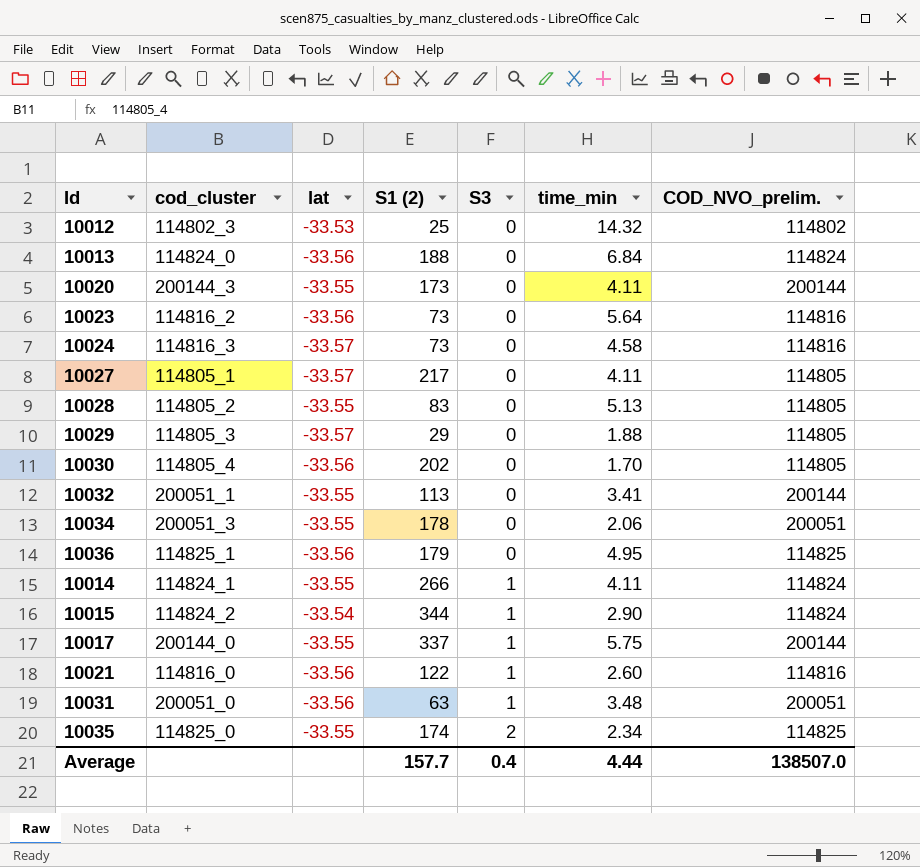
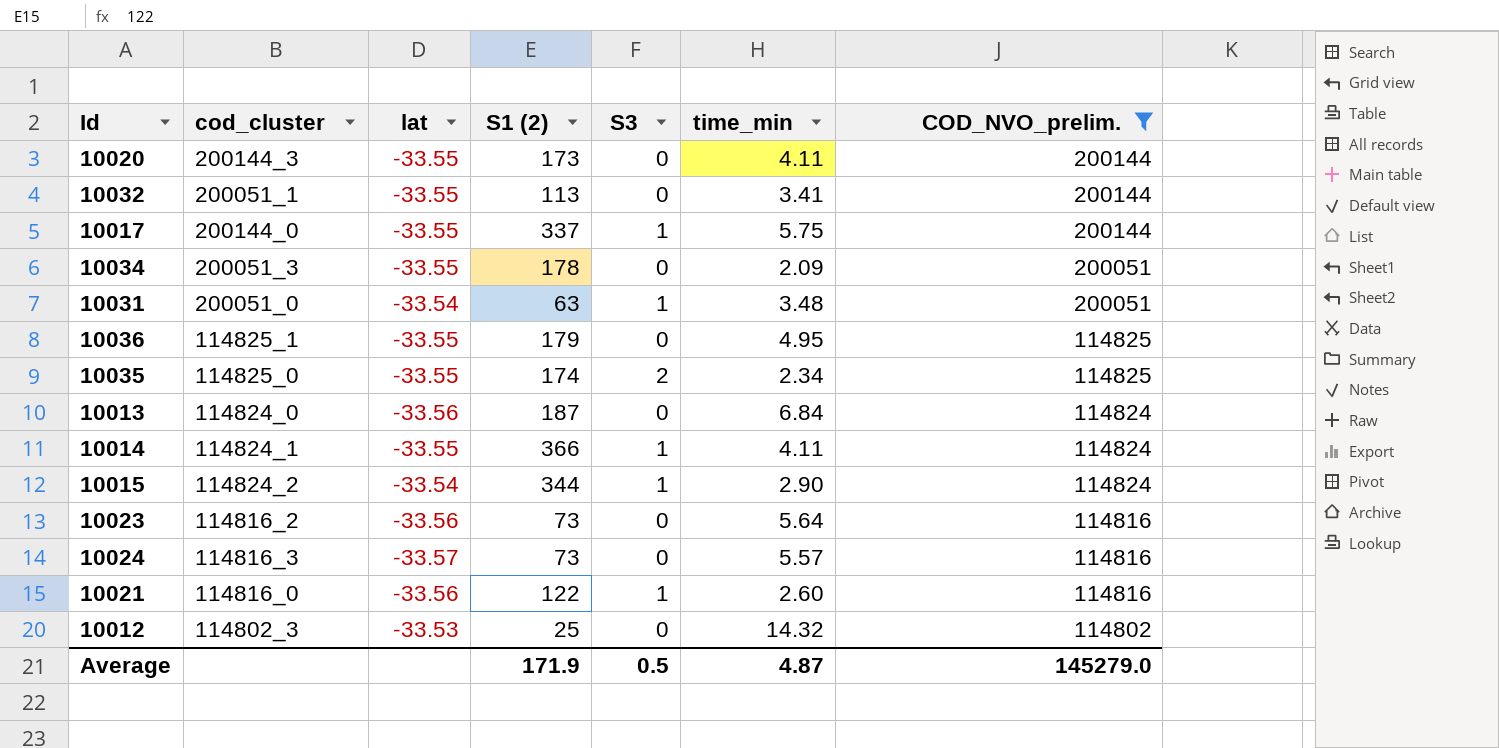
filter: none -> COD_NVO_prelim. != 114805
row order: S3 ascending -> COD_NVO_prelim. descending
10034 | time_min: 2.06 -> 2.09
10031 | lat: -33.56 -> -33.54
10036 | lat: -33.56 -> -33.55
10013 | S1 (2): 188 -> 187
10014 | S1 (2): 266 -> 366
10024 | time_min: 4.58 -> 5.57
Average | S1 (2): 157.7 -> 171.9
Average | S3: 0.4 -> 0.5
Average | time_min: 4.44 -> 4.87
Average | COD_NVO_prelim.: 138507.0 -> 145279.0

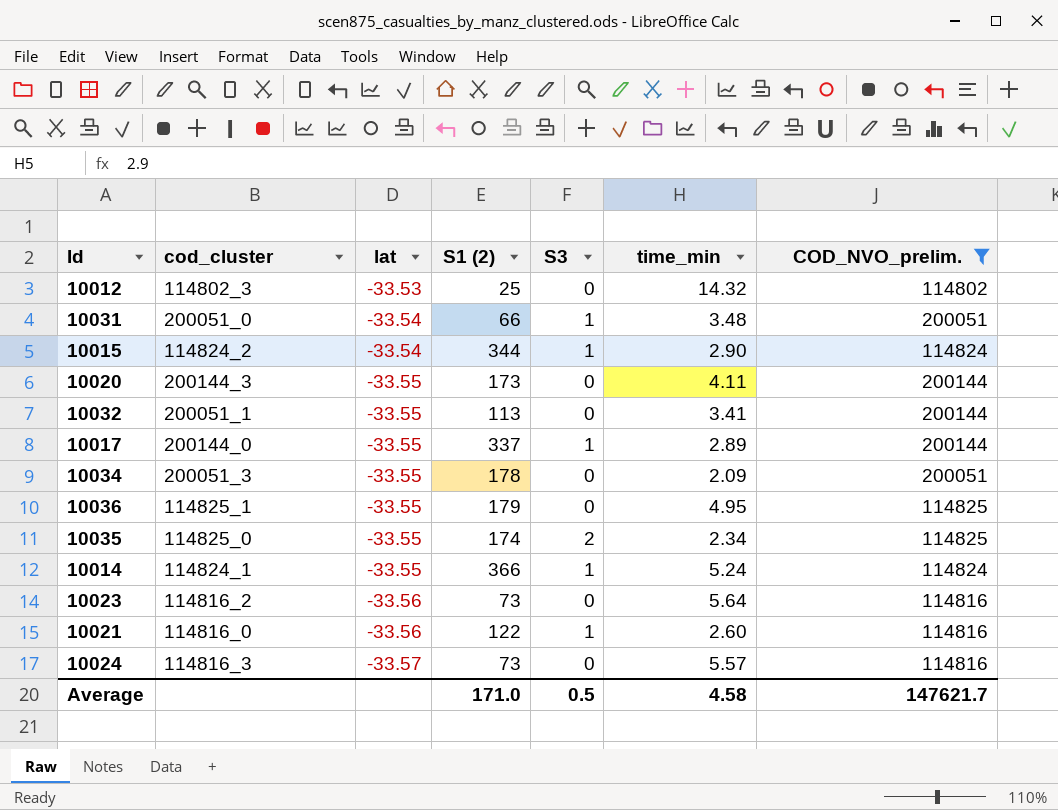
row order: COD_NVO_prelim. descending -> lat descending
row 10013: 114824_0 | -33.56 | 187 | 0 | 6.84 | 114824 -> none
10031 | S1 (2): 63 -> 66
10017 | time_min: 5.75 -> 2.89
10014 | time_min: 4.11 -> 5.24
Average | S1 (2): 171.9 -> 171.0
Average | time_min: 4.87 -> 4.58
Average | COD_NVO_prelim.: 145279.0 -> 147621.7

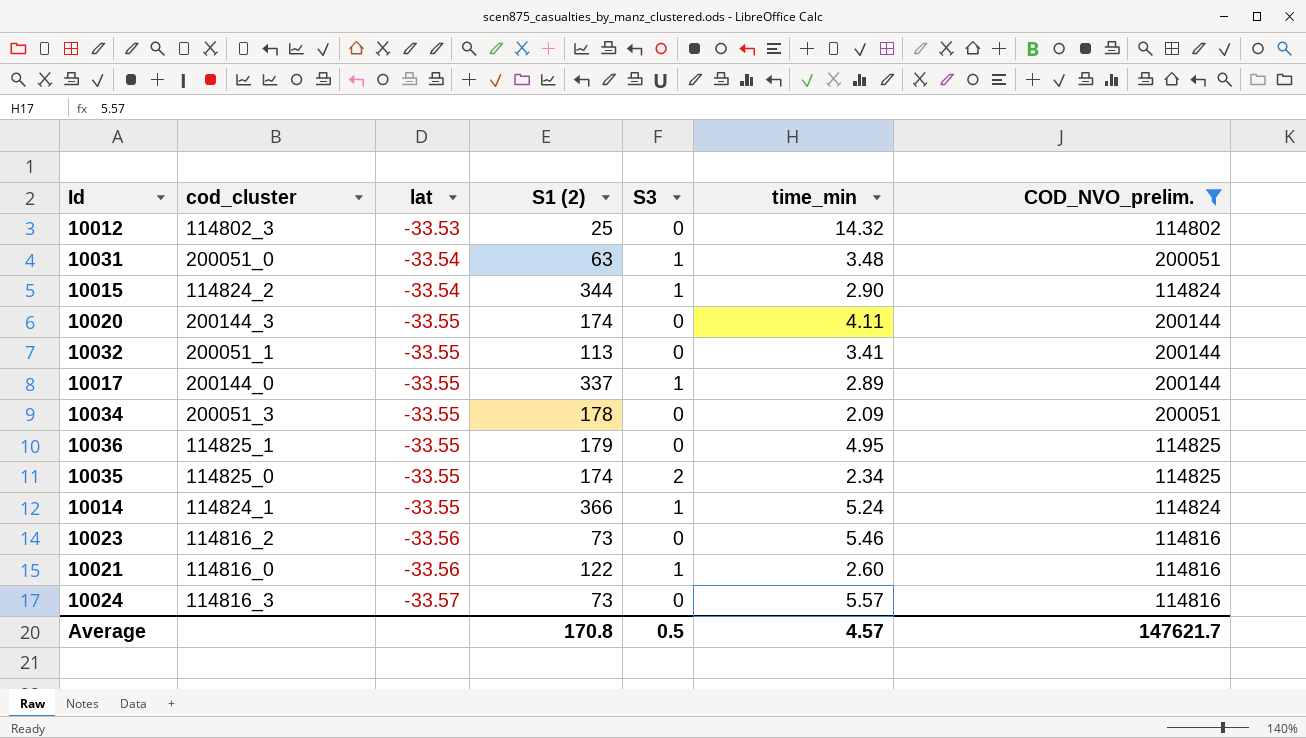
10031 | S1 (2): 66 -> 63
10020 | S1 (2): 173 -> 174
10023 | time_min: 5.64 -> 5.46
Average | S1 (2): 171.0 -> 170.8
Average | time_min: 4.58 -> 4.57

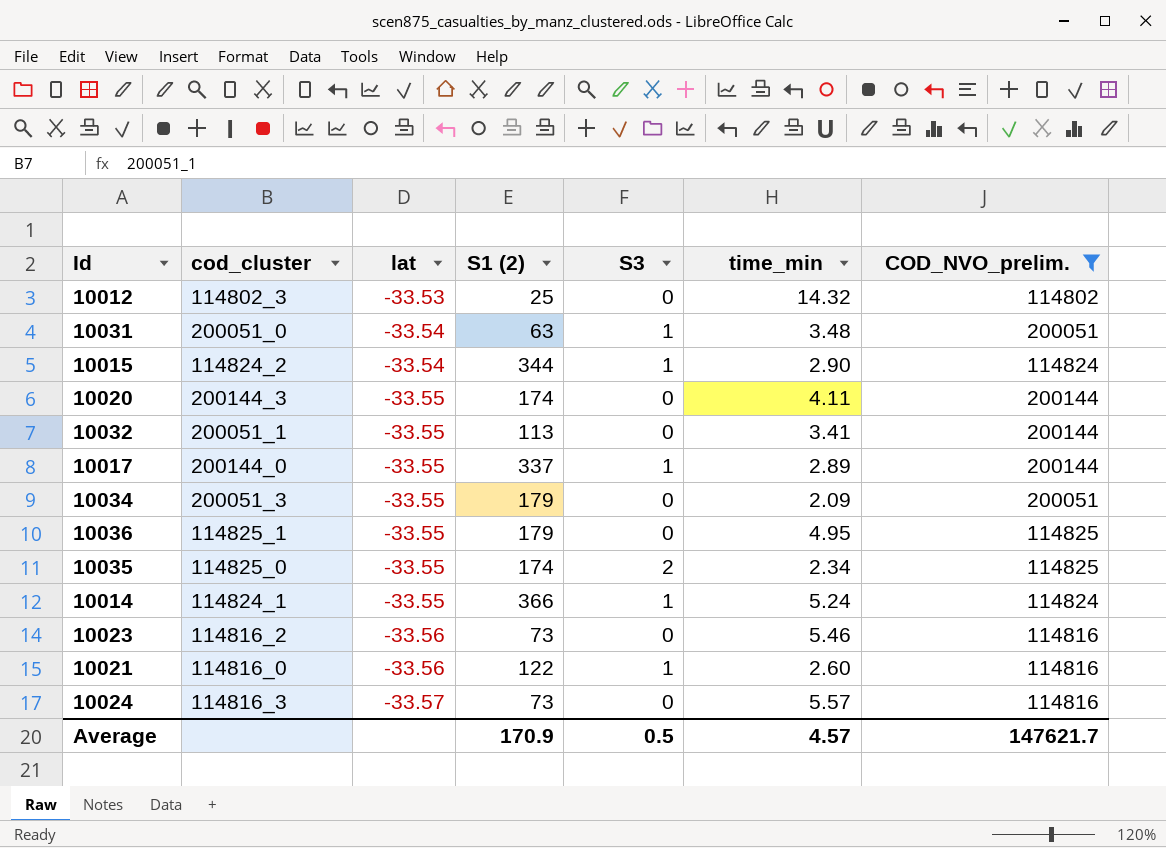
10034 | S1 (2): 178 -> 179
Average | S1 (2): 170.8 -> 170.9

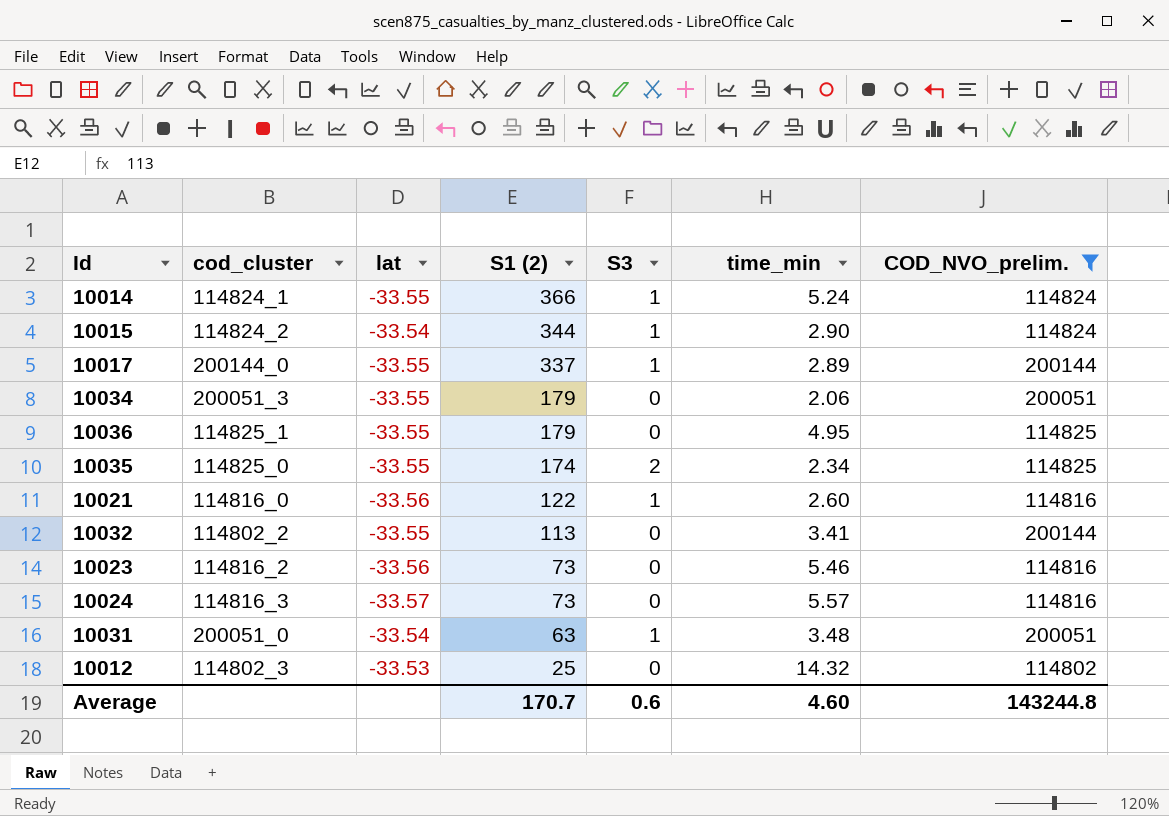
row order: lat descending -> S1 (2) descending
row 10020: 200144_3 | -33.55 | 174 | 0 | 4.11 | 200144 -> none
10034 | time_min: 2.09 -> 2.06
10032 | cod_cluster: 200051_1 -> 114802_2
Average | S1 (2): 170.9 -> 170.7
Average | S3: 0.5 -> 0.6
Average | time_min: 4.57 -> 4.60
Average | COD_NVO_prelim.: 147621.7 -> 143244.8

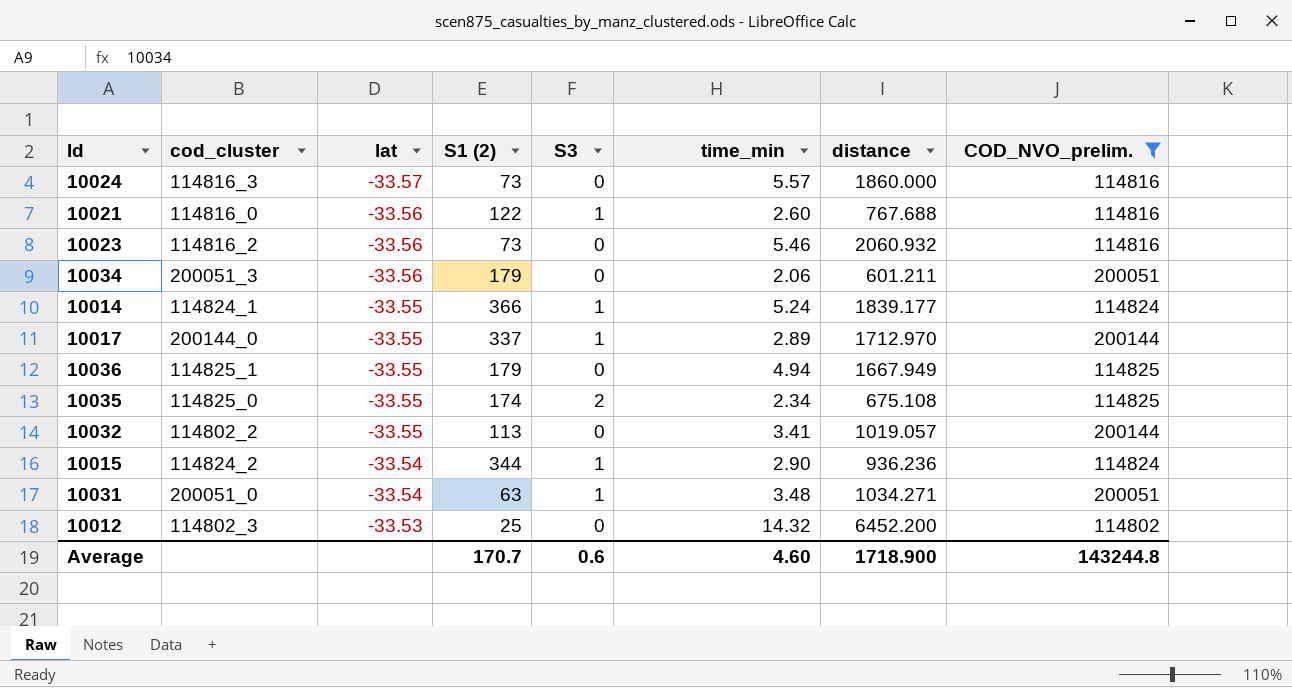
row order: S1 (2) descending -> lat ascending
column distance | position: none -> 7
10034 | lat: -33.55 -> -33.56
10036 | time_min: 4.95 -> 4.94

